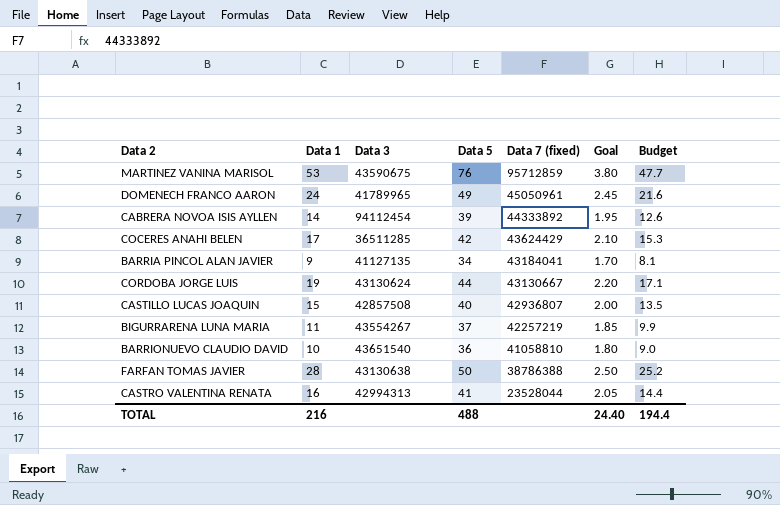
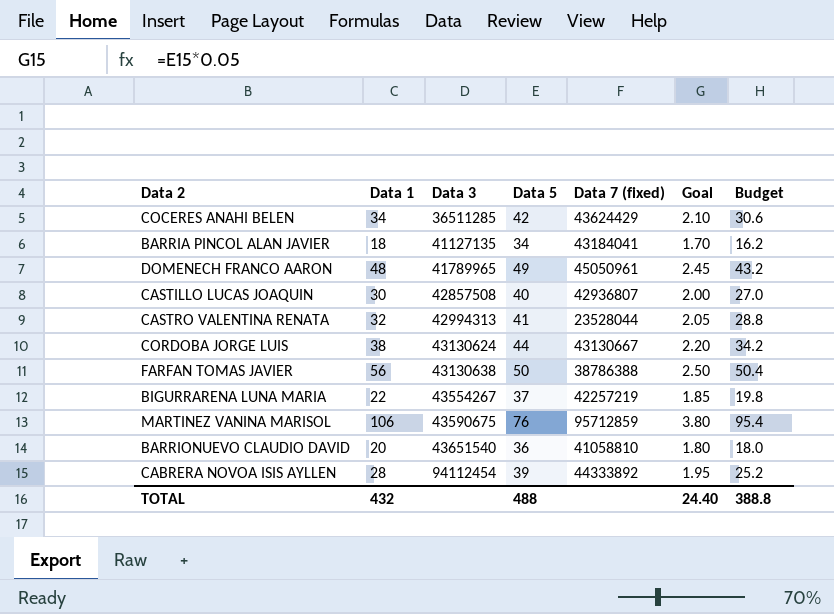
row order: Data 7 (fixed) descending -> Data 3 ascending
COCERES ANAHI BELEN | Data 1: 17 -> 34
COCERES ANAHI BELEN | Budget: 15.3 -> 30.6
BARRIA PINCOL ALAN JAVIER | Data 1: 9 -> 18
BARRIA PINCOL ALAN JAVIER | Budget: 8.1 -> 16.2
DOMENECH FRANCO AARON | Data 1: 24 -> 48
DOMENECH FRANCO AARON | Budget: 21.6 -> 43.2
CASTILLO LUCAS JOAQUIN | Data 1: 15 -> 30
CASTILLO LUCAS JOAQUIN | Budget: 13.5 -> 27.0
CASTRO VALENTINA RENATA | Data 1: 16 -> 32
CASTRO VALENTINA RENATA | Budget: 14.4 -> 28.8
CORDOBA JORGE LUIS | Data 1: 19 -> 38
CORDOBA JORGE LUIS | Budget: 17.1 -> 34.2
FARFAN TOMAS JAVIER | Data 1: 28 -> 56
FARFAN TOMAS JAVIER | Budget: 25.2 -> 50.4
BIGURRARENA LUNA MARIA | Data 1: 11 -> 22
BIGURRARENA LUNA MARIA | Budget: 9.9 -> 19.8
MARTINEZ VANINA MARISOL | Data 1: 53 -> 106
MARTINEZ VANINA MARISOL | Budget: 47.7 -> 95.4
BARRIONUEVO CLAUDIO DAVID | Data 1: 10 -> 20
BARRIONUEVO CLAUDIO DAVID | Budget: 9.0 -> 18.0
CABRERA NOVOA ISIS AYLLEN | Data 1: 14 -> 28
CABRERA NOVOA ISIS AYLLEN | Budget: 12.6 -> 25.2
TOTAL | Data 1: 216 -> 432
TOTAL | Budget: 194.4 -> 388.8

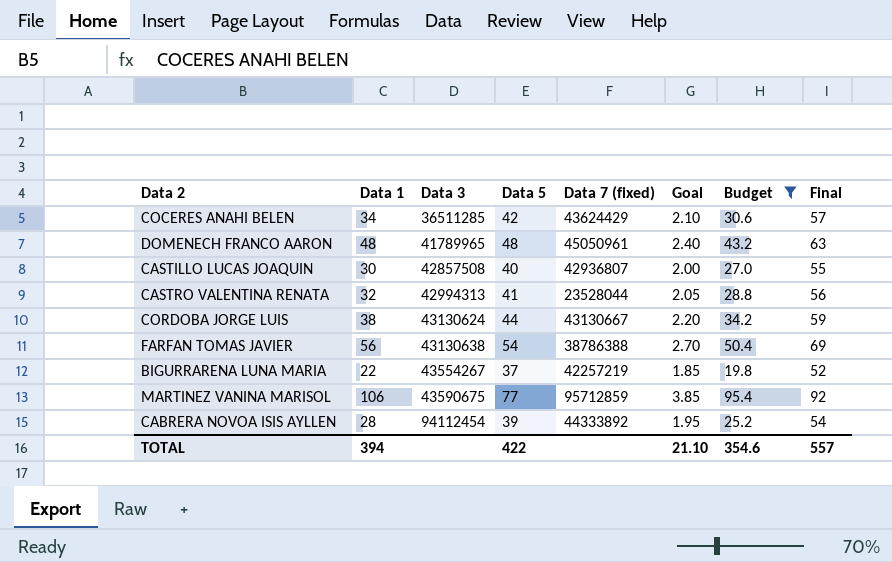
filter: none -> Budget >= 19.8
column Final | formula: none -> [Data 5] + 15
DOMENECH FRANCO AARON | Data 5: 49 -> 48
DOMENECH FRANCO AARON | Goal: 2.45 -> 2.40
FARFAN TOMAS JAVIER | Data 5: 50 -> 54
FARFAN TOMAS JAVIER | Goal: 2.50 -> 2.70
MARTINEZ VANINA MARISOL | Data 5: 76 -> 77
MARTINEZ VANINA MARISOL | Goal: 3.80 -> 3.85
TOTAL | Data 1: 432 -> 394
TOTAL | Data 5: 488 -> 422
TOTAL | Goal: 24.40 -> 21.10
TOTAL | Budget: 388.8 -> 354.6

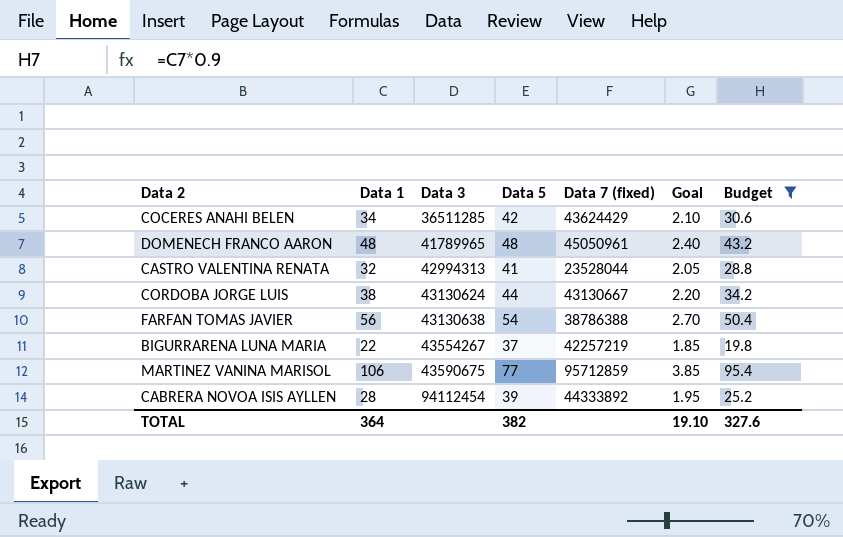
column Final | formula: [Data 5] + 15 -> none
row CASTILLO LUCAS JOAQUIN: 30 | 42857508 | 40 | 42936807 | 2.00 | 27.0 | 55 -> none
TOTAL | Data 1: 394 -> 364
TOTAL | Data 5: 422 -> 382
TOTAL | Goal: 21.10 -> 19.10
TOTAL | Budget: 354.6 -> 327.6

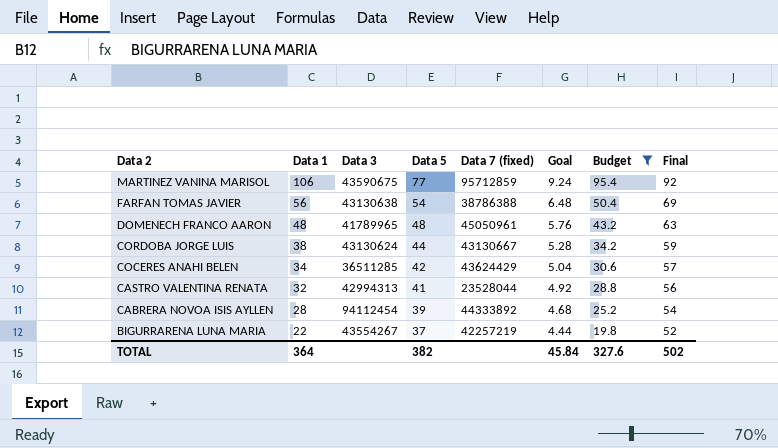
row order: Data 3 ascending -> Data 2 descending
column Goal | formula: [Data 5] * 0.05 -> [Data 5] * 0.12
column Final | formula: none -> [Data 5] + 15
TOTAL | Goal: 19.10 -> 45.84

